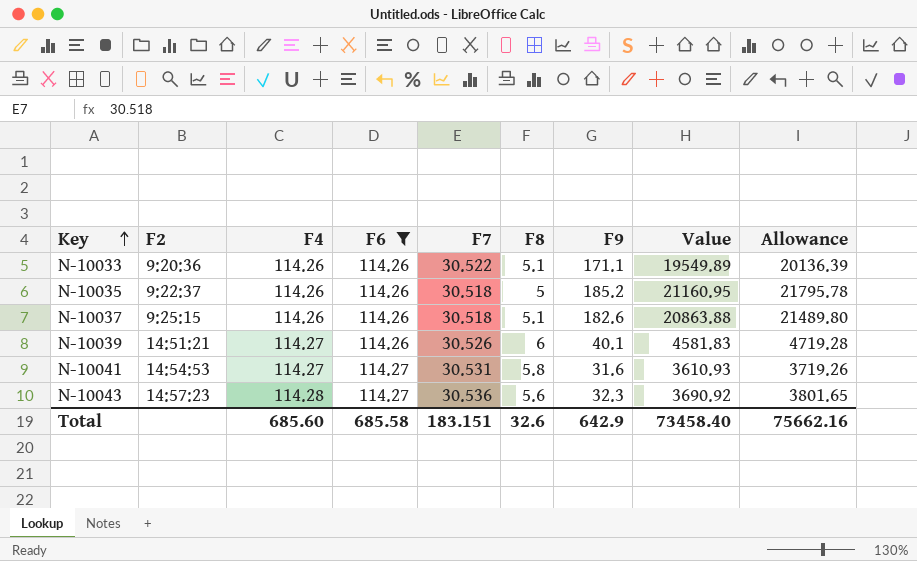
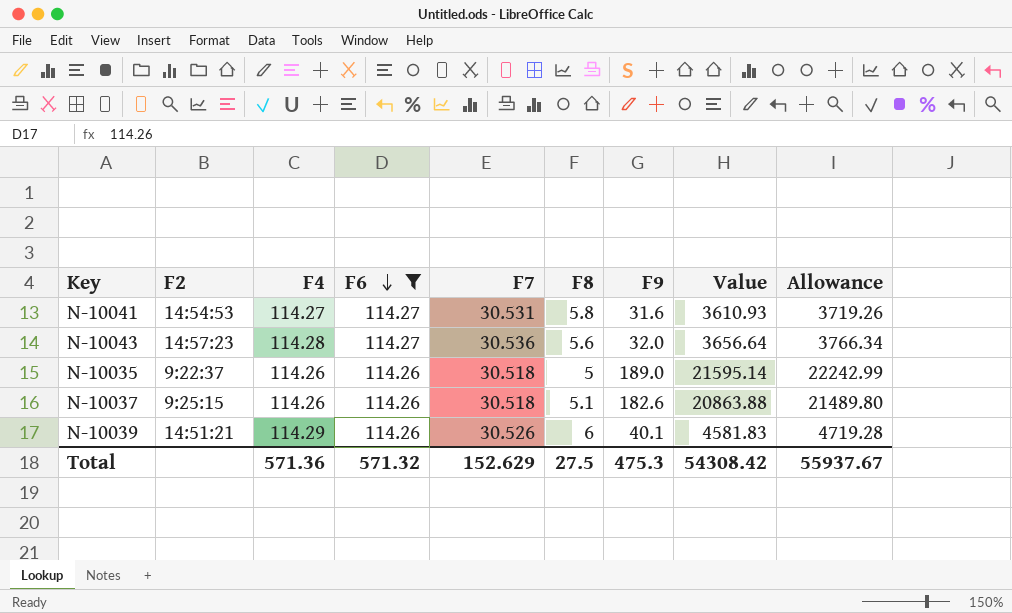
row order: Key ascending -> F6 descending
row N-10033: 9:20:36 | 114.26 | 114.26 | 30.522 | 5.1 | 171.1 | 19549.89 | 20136.39 -> none
N-10043 | F9: 32.3 -> 32.0
N-10043 | Value: 3690.92 -> 3656.64
N-10043 | Allowance: 3801.65 -> 3766.34
N-10035 | F9: 185.2 -> 189.0
N-10035 | Value: 21160.95 -> 21595.14
N-10035 | Allowance: 21795.78 -> 22242.99
N-10039 | F4: 114.27 -> 114.29
Total | F4: 685.60 -> 571.36
Total | F6: 685.58 -> 571.32
Total | F7: 183.151 -> 152.629
Total | F8: 32.6 -> 27.5
Total | F9: 642.9 -> 475.3
Total | Value: 73458.40 -> 54308.42
Total | Allowance: 75662.16 -> 55937.67

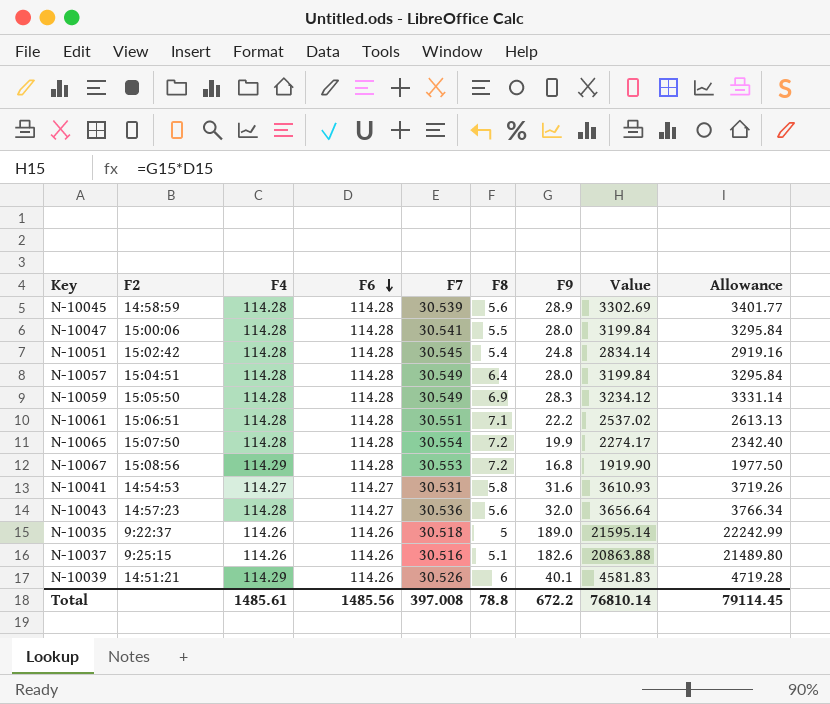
filter: F6 != 114.28 -> none
N-10037 | F7: 30.518 -> 30.516
Total | F4: 571.36 -> 1485.61
Total | F6: 571.32 -> 1485.56
Total | F7: 152.629 -> 397.008
Total | F8: 27.5 -> 78.8
Total | F9: 475.3 -> 672.2
Total | Value: 54308.42 -> 76810.14
Total | Allowance: 55937.67 -> 79114.45

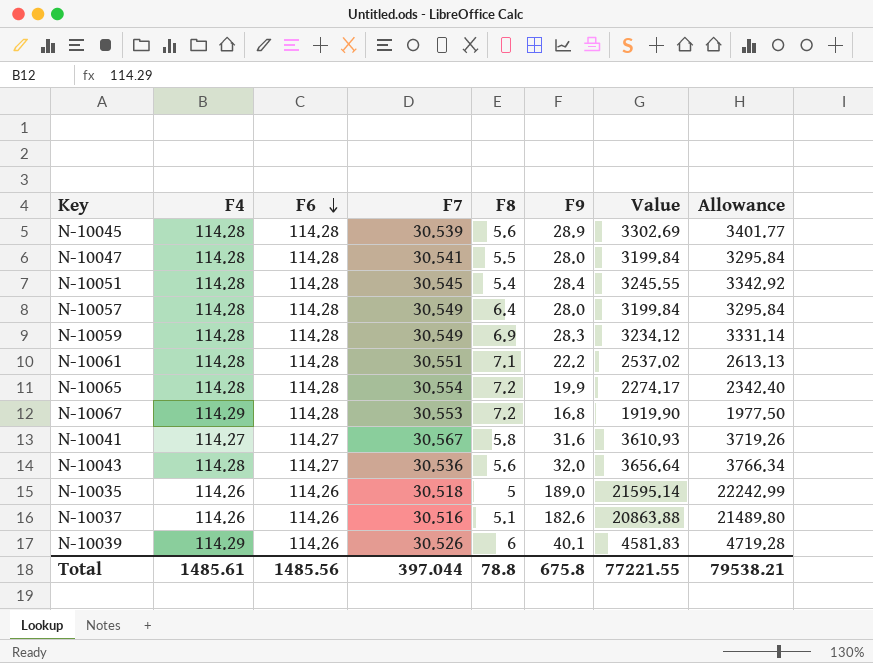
column F2 | position: 2 -> none
N-10051 | F9: 24.8 -> 28.4
N-10051 | Value: 2834.14 -> 3245.55
N-10051 | Allowance: 2919.16 -> 3342.92
N-10041 | F7: 30.531 -> 30.567
Total | F7: 397.008 -> 397.044
Total | F9: 672.2 -> 675.8
Total | Value: 76810.14 -> 77221.55
Total | Allowance: 79114.45 -> 79538.21

